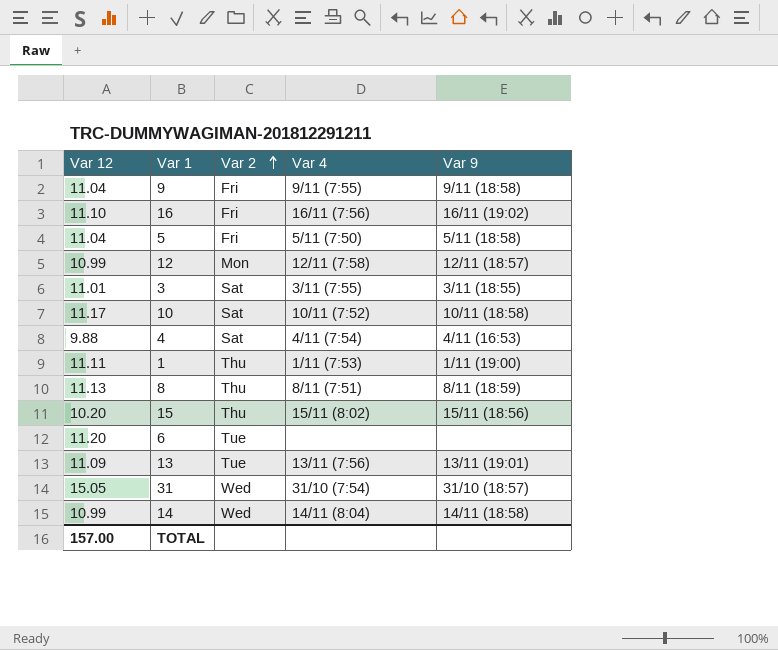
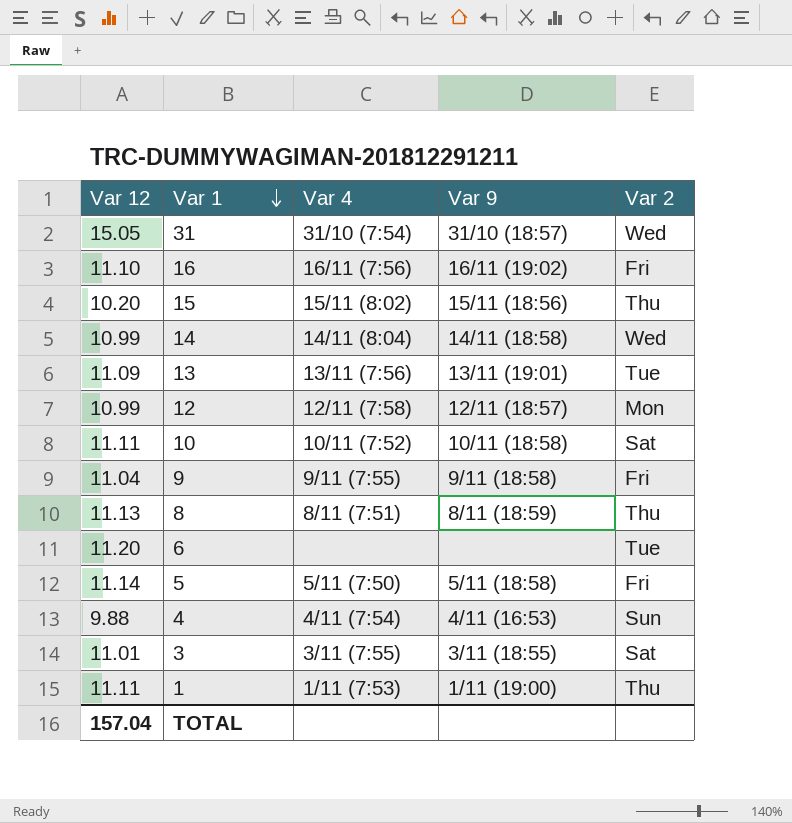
row order: Var 2 ascending -> Var 1 descending
column Var 2 | position: 3 -> 5
10 | Var 12: 11.17 -> 11.11
5 | Var 12: 11.04 -> 11.14
4 | Var 2: Sat -> Sun
TOTAL | Var 12: 157.00 -> 157.04

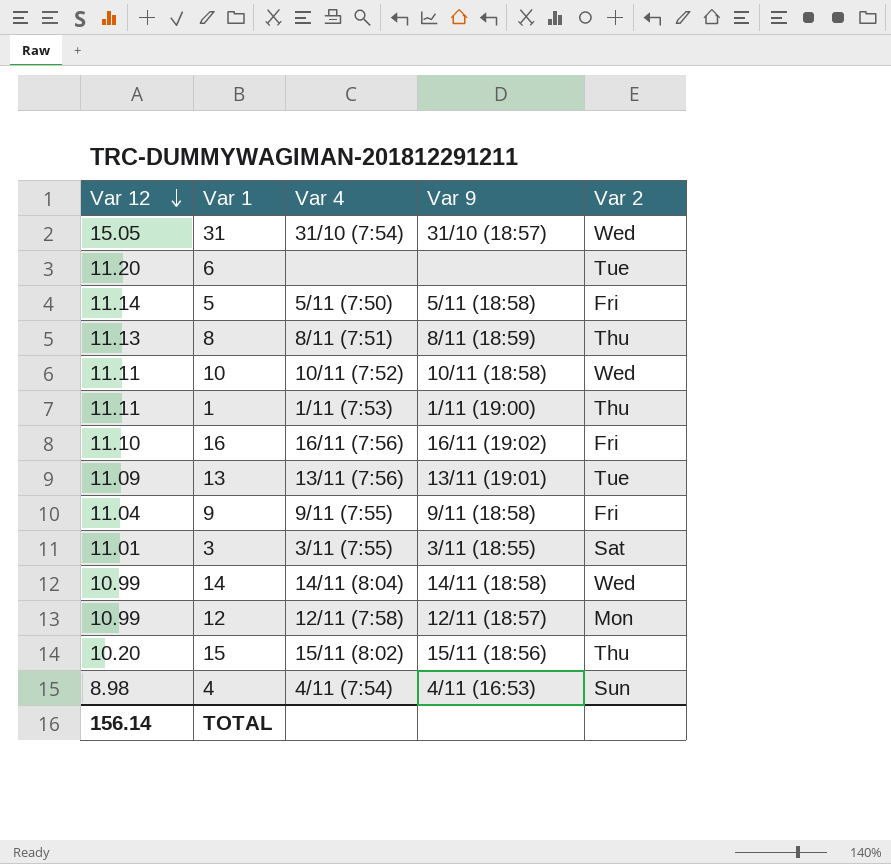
row order: Var 1 descending -> Var 12 descending
10 | Var 2: Sat -> Wed
4 | Var 12: 9.88 -> 8.98
TOTAL | Var 12: 157.04 -> 156.14

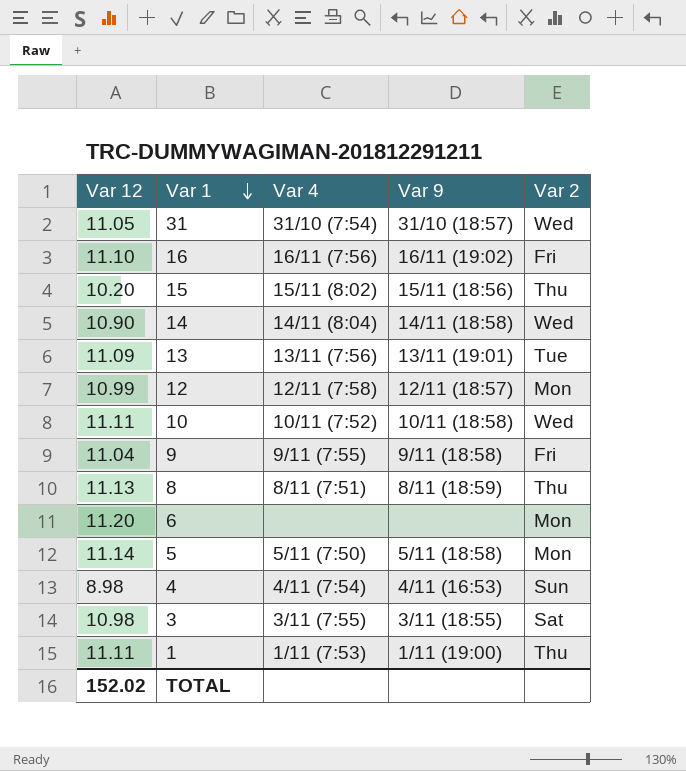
row order: Var 12 descending -> Var 1 descending
31 | Var 12: 15.05 -> 11.05
14 | Var 12: 10.99 -> 10.90
6 | Var 2: Tue -> Mon
5 | Var 2: Fri -> Mon
3 | Var 12: 11.01 -> 10.98
TOTAL | Var 12: 156.14 -> 152.02

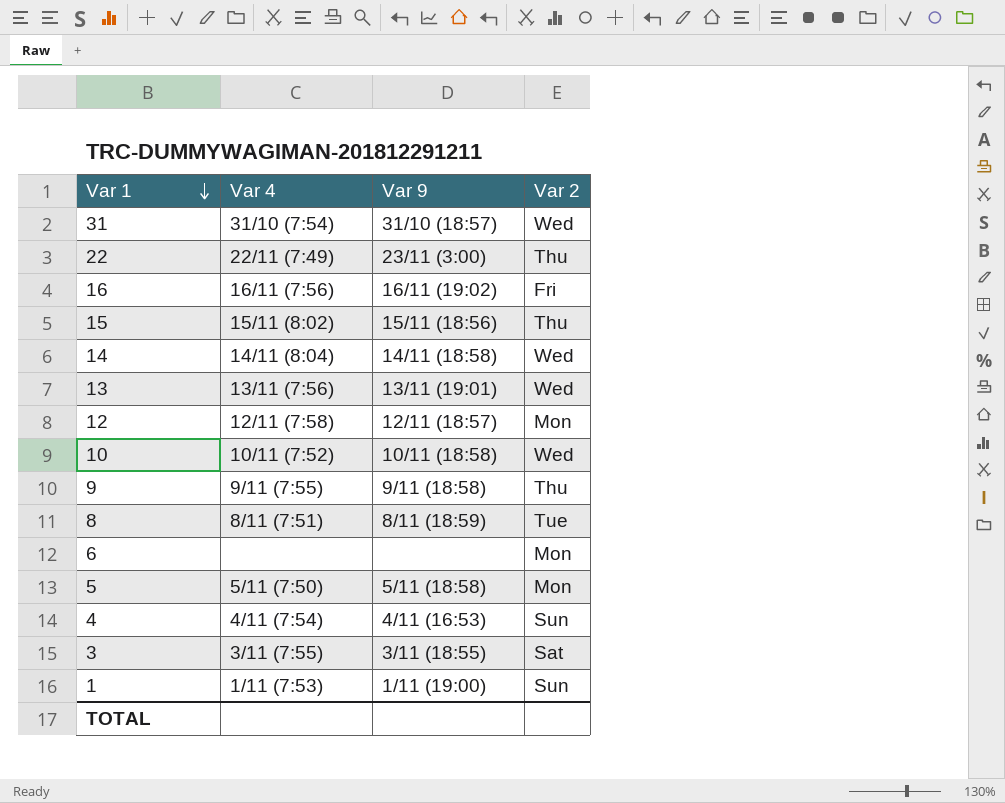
column Var 12 | position: 1 -> none
row 22: none -> 22/11 (7:49) | 23/11 (3:00) | Thu
13 | Var 2: Tue -> Wed
9 | Var 2: Fri -> Thu
8 | Var 2: Thu -> Tue
1 | Var 2: Thu -> Sun

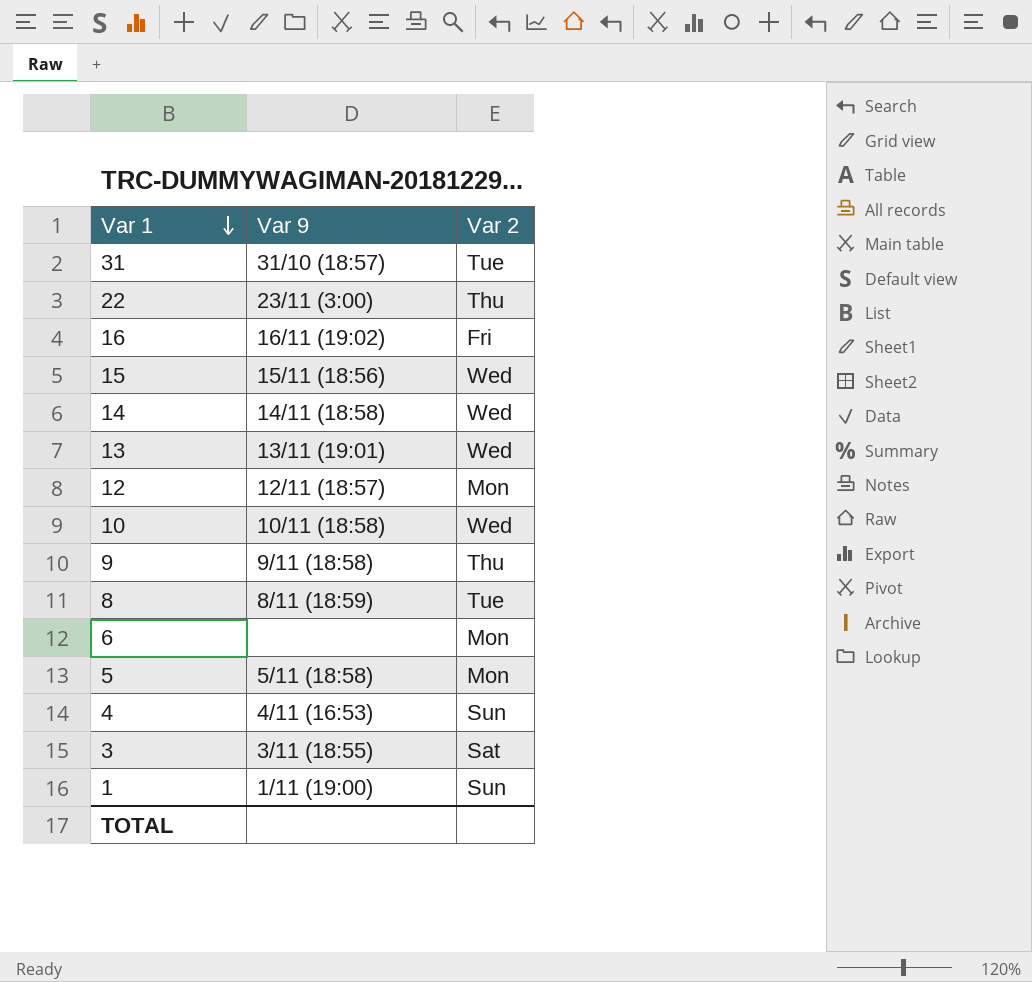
column Var 4 | position: 2 -> none
31 | Var 2: Wed -> Tue
15 | Var 2: Thu -> Wed

